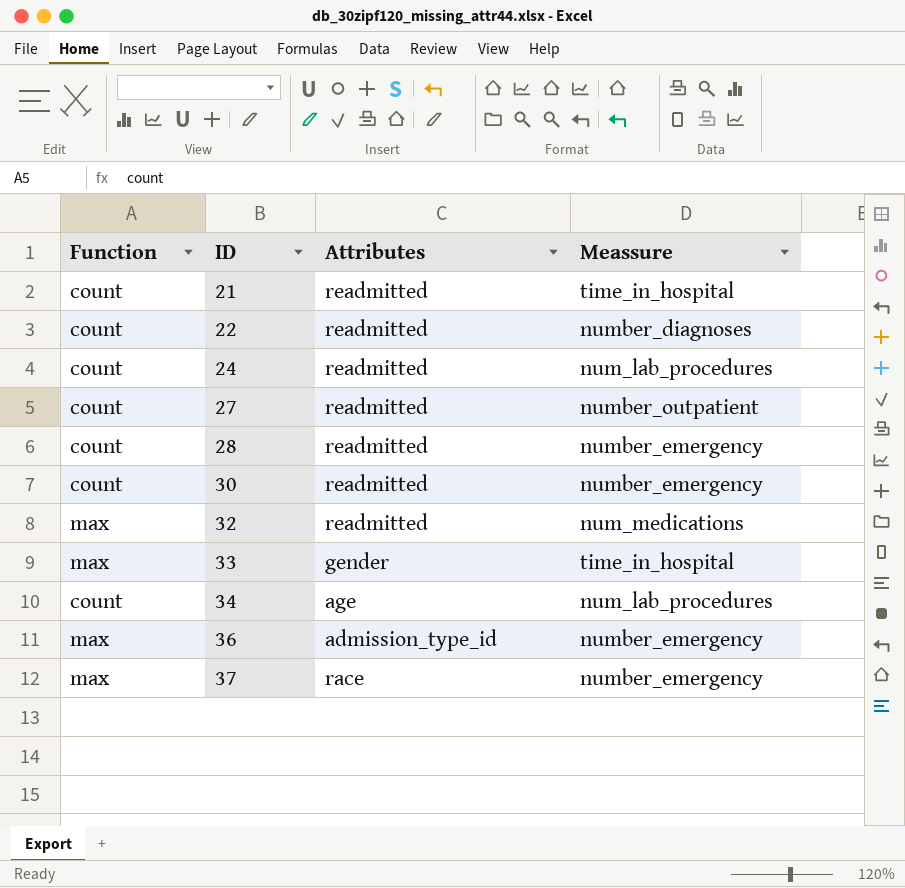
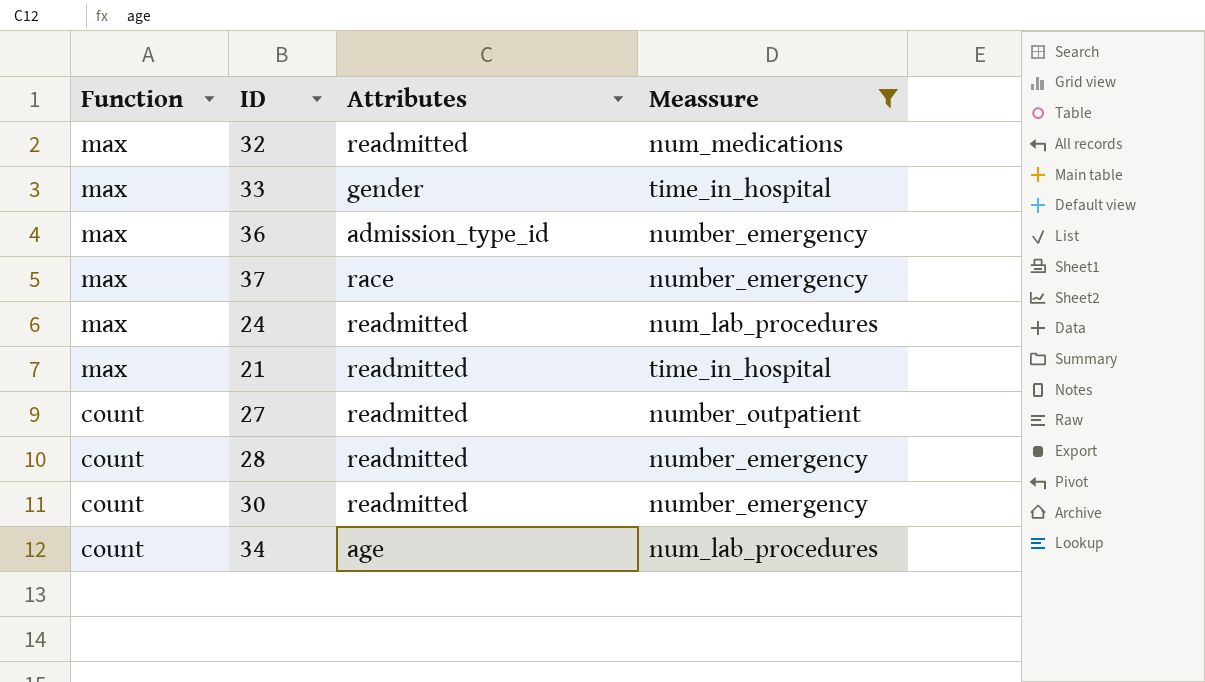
filter: none -> Meassure != number_diagnoses
row order: ID ascending -> Function descending
24 | Function: count -> max
21 | Function: count -> max

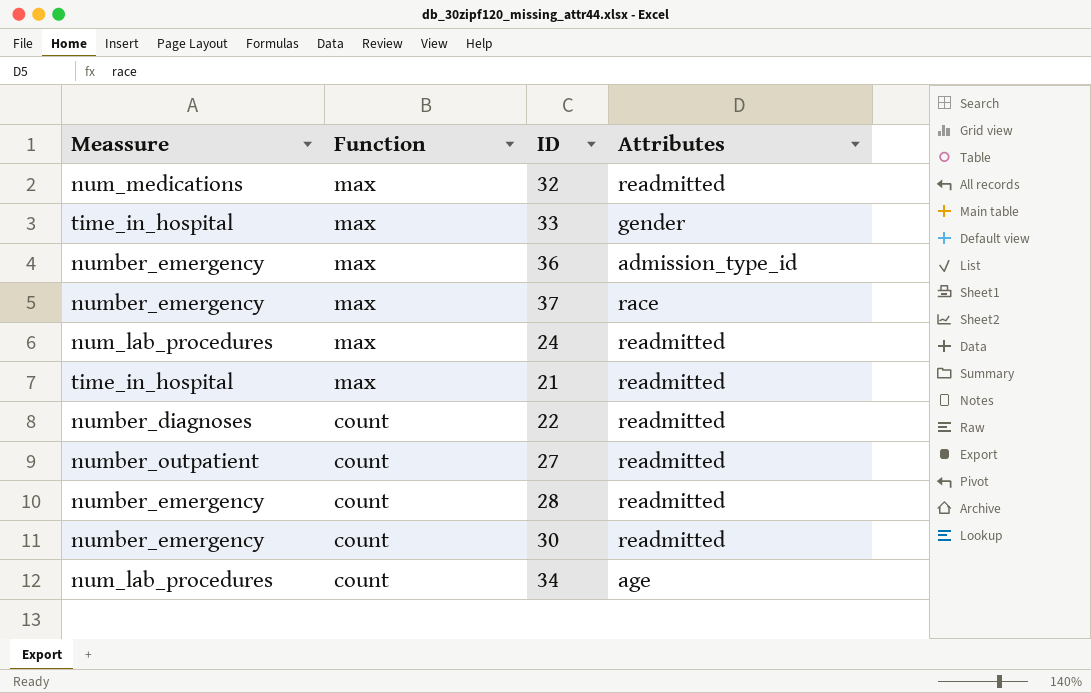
filter: Meassure != number_diagnoses -> none
column Meassure | position: 4 -> 1

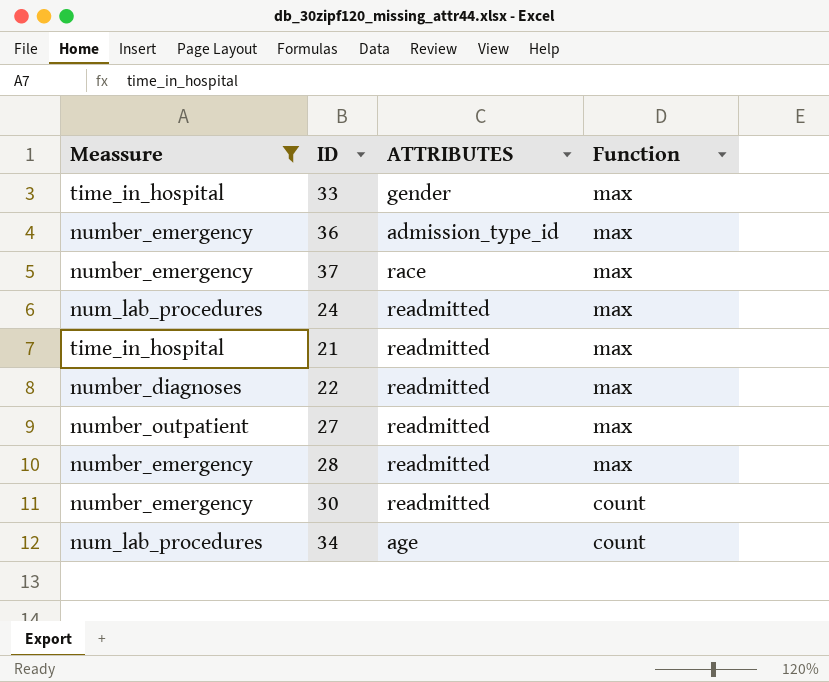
filter: none -> Meassure != num_medications
column name: Attributes -> ATTRIBUTES
column Function | position: 2 -> 4
22 | Function: count -> max
27 | Function: count -> max
28 | Function: count -> max

